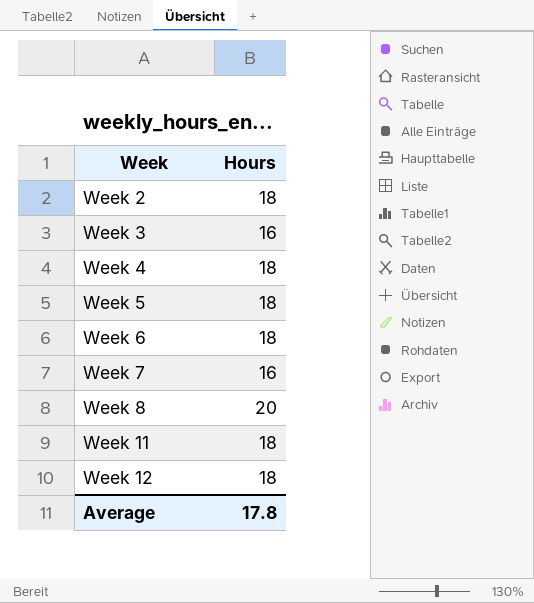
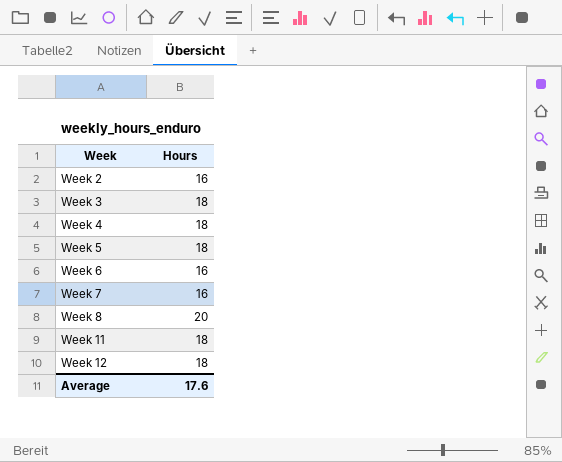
Week 2 | Hours: 18 -> 16
Week 3 | Hours: 16 -> 18
Week 6 | Hours: 18 -> 16
Average | Hours: 17.8 -> 17.6

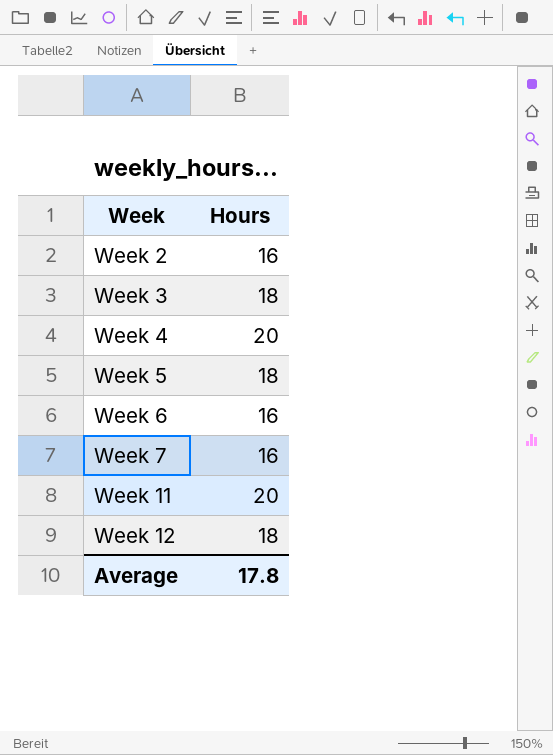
row Week 8: 20 -> none
Week 4 | Hours: 18 -> 20
Week 11 | Hours: 18 -> 20
Average | Hours: 17.6 -> 17.8

